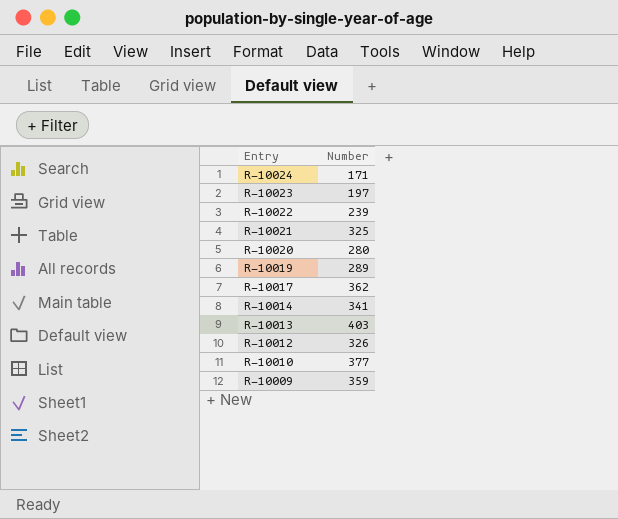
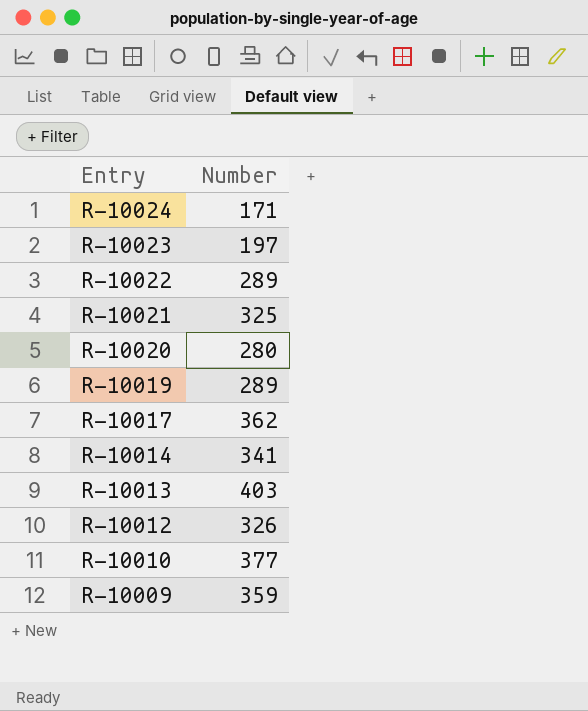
R-10022 | Number: 239 -> 289

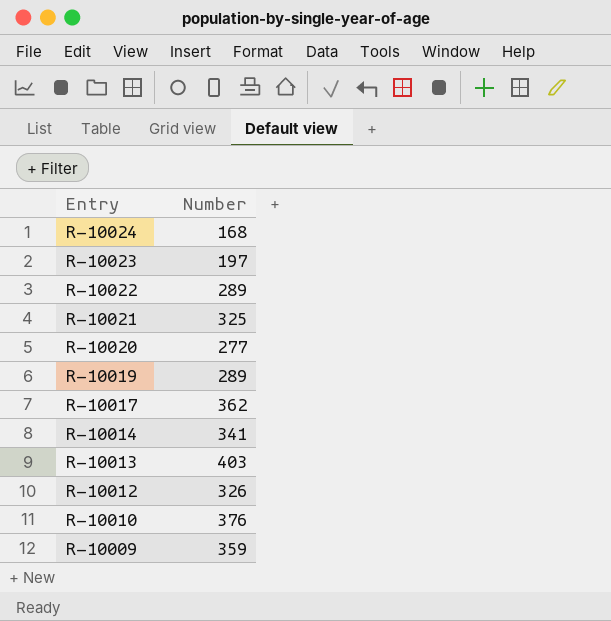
R-10024 | Number: 171 -> 168
R-10020 | Number: 280 -> 277
R-10010 | Number: 377 -> 376

